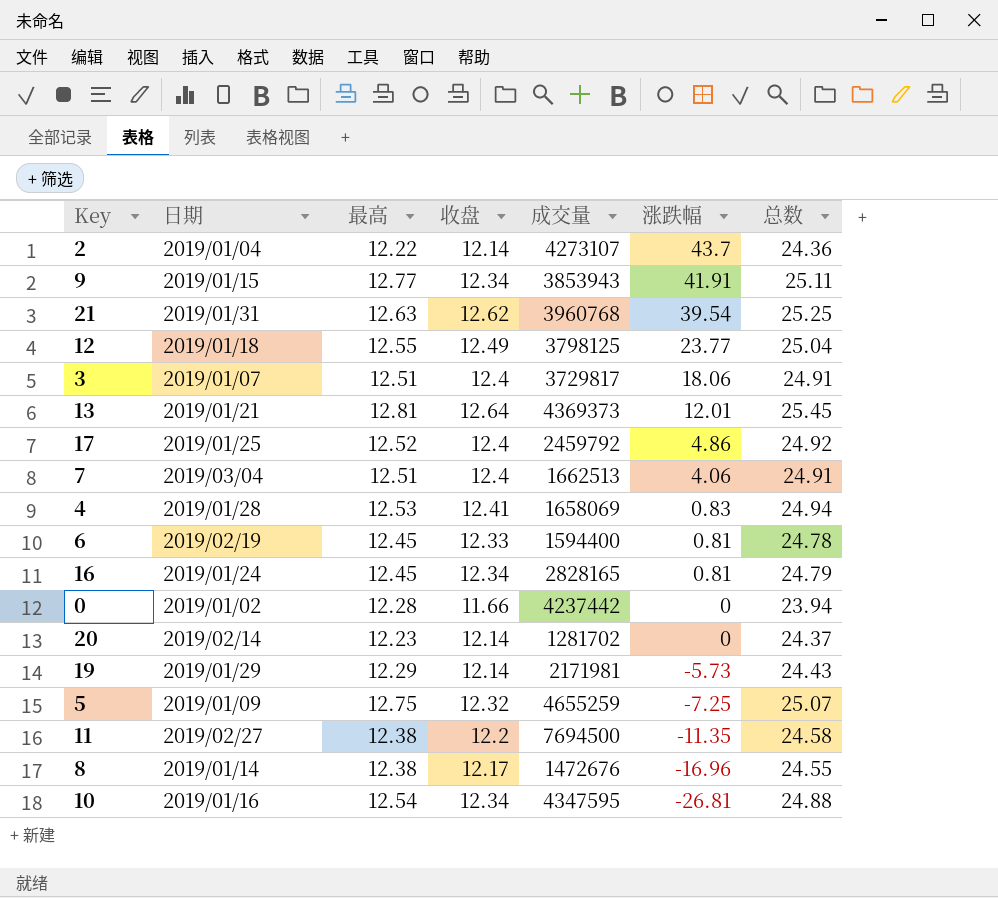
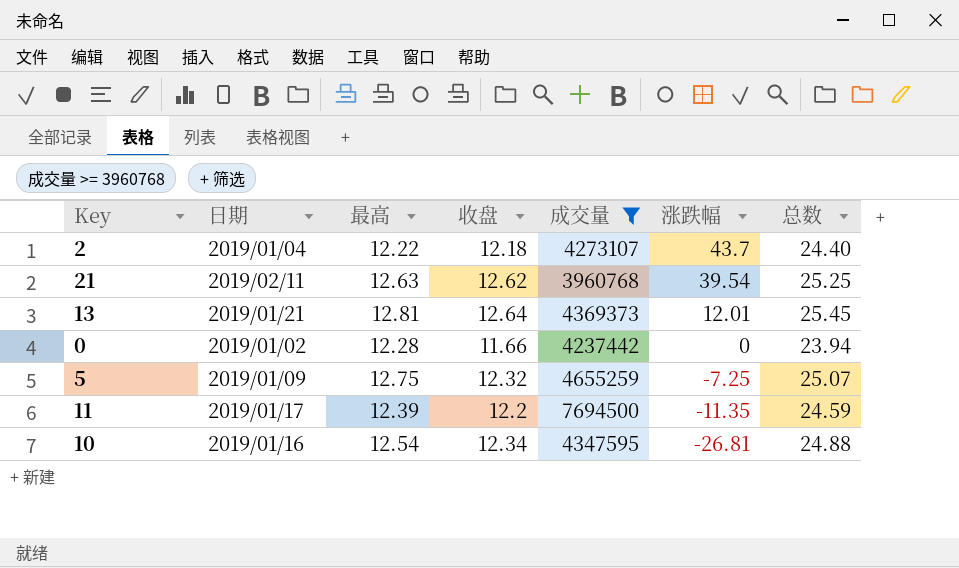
filter: none -> 成交量 >= 3960768
2 | 收盘: 12.14 -> 12.18
2 | 总数: 24.36 -> 24.40
21 | 日期: 2019/01/31 -> 2019/02/11
11 | 日期: 2019/02/27 -> 2019/01/17
11 | 最高: 12.38 -> 12.39
11 | 总数: 24.58 -> 24.59

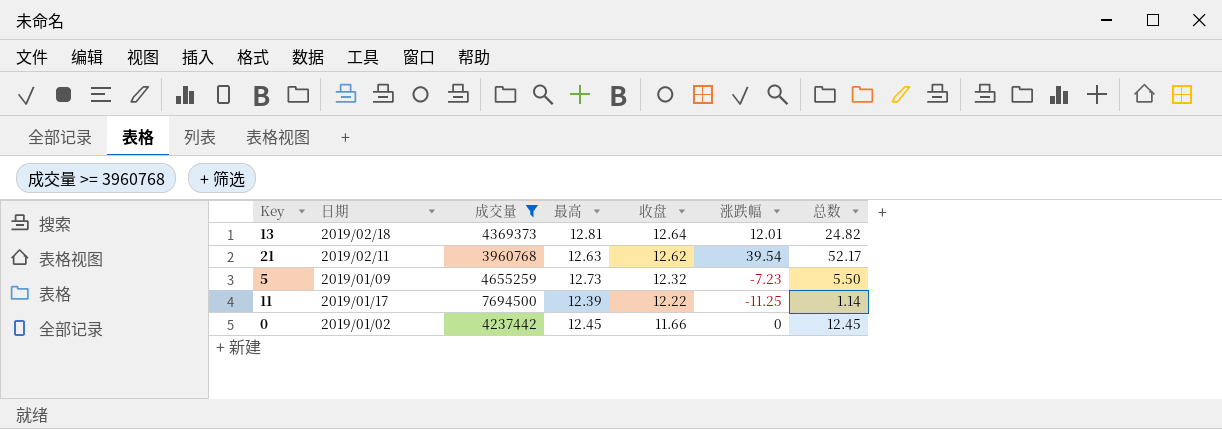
row order: 涨跌幅 descending -> 收盘 descending
column 成交量 | position: 5 -> 3
column 总数 | formula: [最高] + [收盘] -> [最高] + [涨跌幅]
row 2: 2019/01/04 | 12.22 | 12.18 | 4273107 | 43.7 | 24.40 -> none
row 10: 2019/01/16 | 12.54 | 12.34 | 4347595 | -26.81 | 24.88 -> none
13 | 日期: 2019/01/21 -> 2019/02/18
5 | 最高: 12.75 -> 12.73
5 | 涨跌幅: -7.25 -> -7.23
11 | 收盘: 12.2 -> 12.22
11 | 涨跌幅: -11.35 -> -11.25
0 | 最高: 12.28 -> 12.45

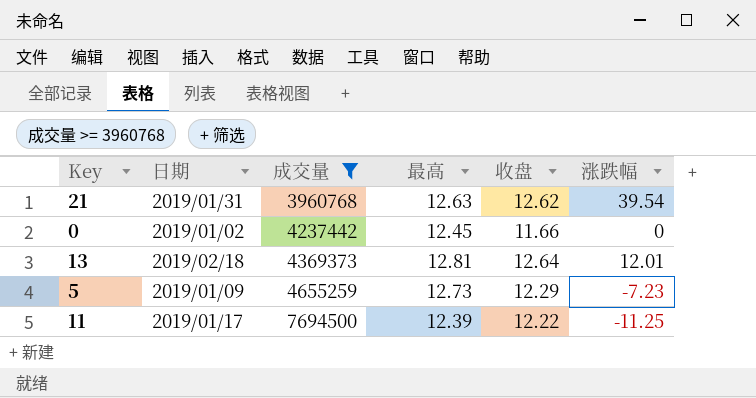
row order: 收盘 descending -> 成交量 ascending
column 总数 | formula: [最高] + [涨跌幅] -> none
21 | 日期: 2019/02/11 -> 2019/01/31
5 | 收盘: 12.32 -> 12.29

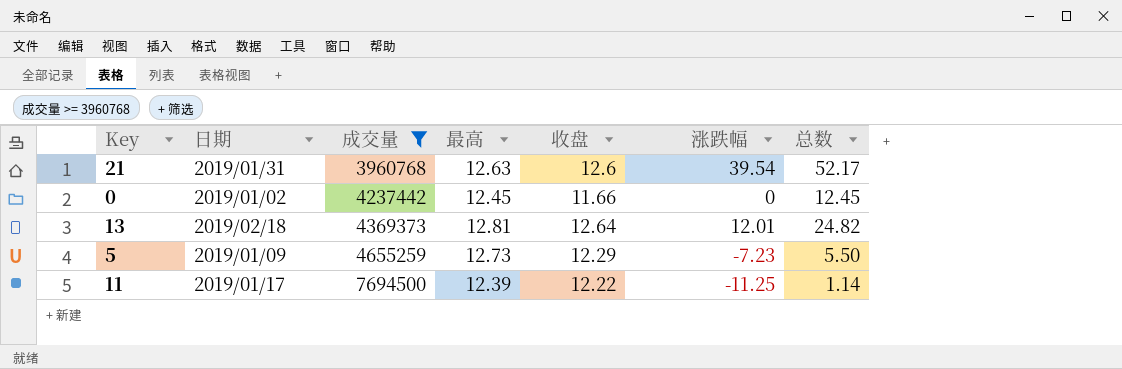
column 总数 | formula: none -> [最高] + [涨跌幅]
21 | 收盘: 12.62 -> 12.6

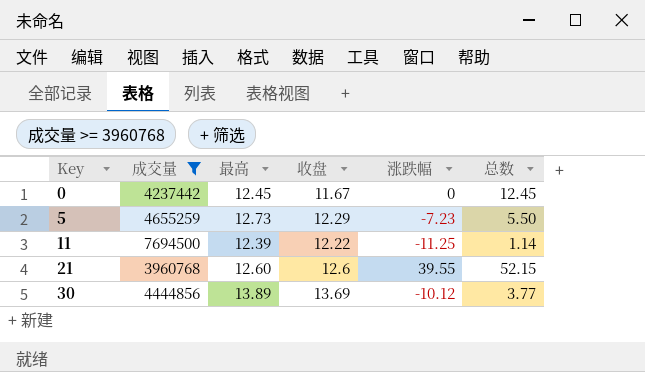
row order: 成交量 ascending -> Key ascending
column 日期 | position: 2 -> none
row 13: 2019/02/18 | 4369373 | 12.81 | 12.64 | 12.01 | 24.82 -> none
0 | 收盘: 11.66 -> 11.67
21 | 最高: 12.63 -> 12.60
21 | 涨跌幅: 39.54 -> 39.55
21 | 总数: 52.17 -> 52.15
row 30: none -> 4444856 | 13.89 | 13.69 | -10.12 | 3.77

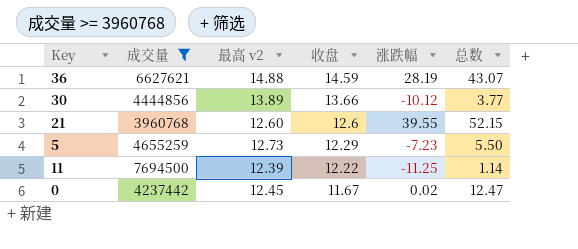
row order: Key ascending -> 收盘 descending
column name: 最高 -> 最高 v2
row 36: none -> 6627621 | 14.88 | 14.59 | 28.19 | 43.07
30 | 收盘: 13.69 -> 13.66
0 | 涨跌幅: 0 -> 0.02
0 | 总数: 12.45 -> 12.47

